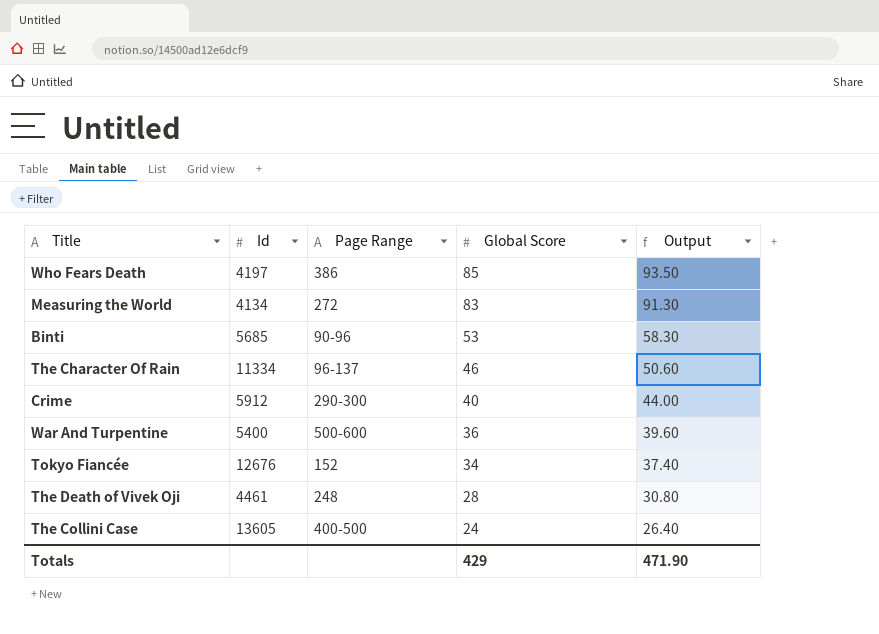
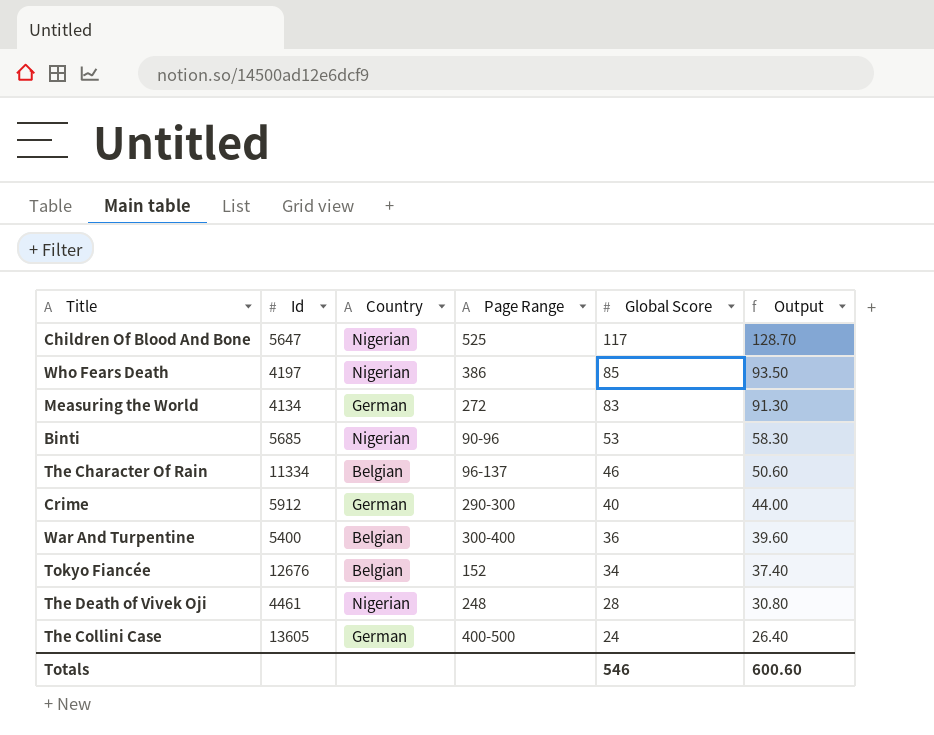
column Country | position: none -> 3
row Children Of Blood And Bone: none -> 5647 | Nigerian | 525 | 117 | 128.70
War And Turpentine | Page Range: 500-600 -> 300-400
Totals | Global Score: 429 -> 546
Totals | Output: 471.90 -> 600.60

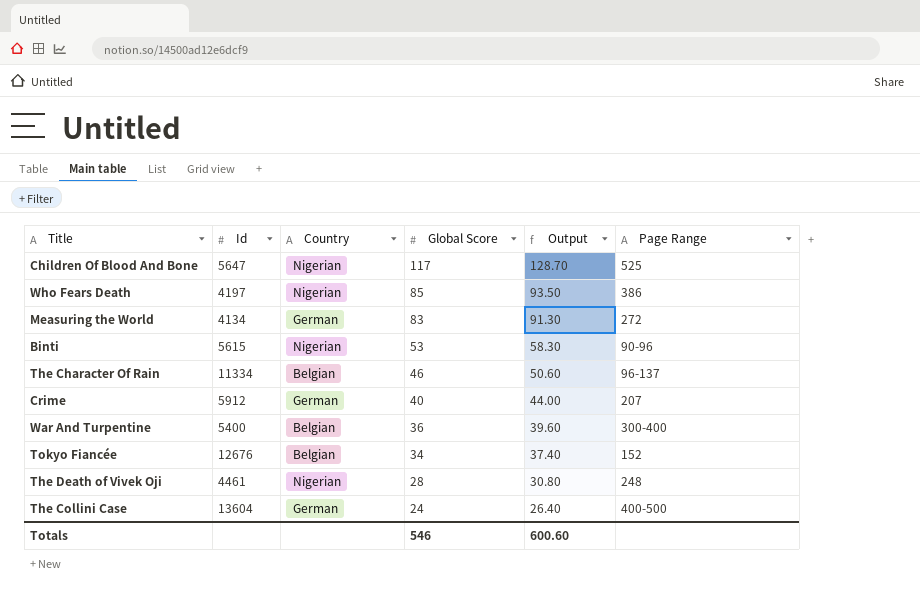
column Page Range | position: 4 -> 6
Binti | Id: 5685 -> 5615
Crime | Page Range: 290-300 -> 207
The Collini Case | Id: 13605 -> 13604

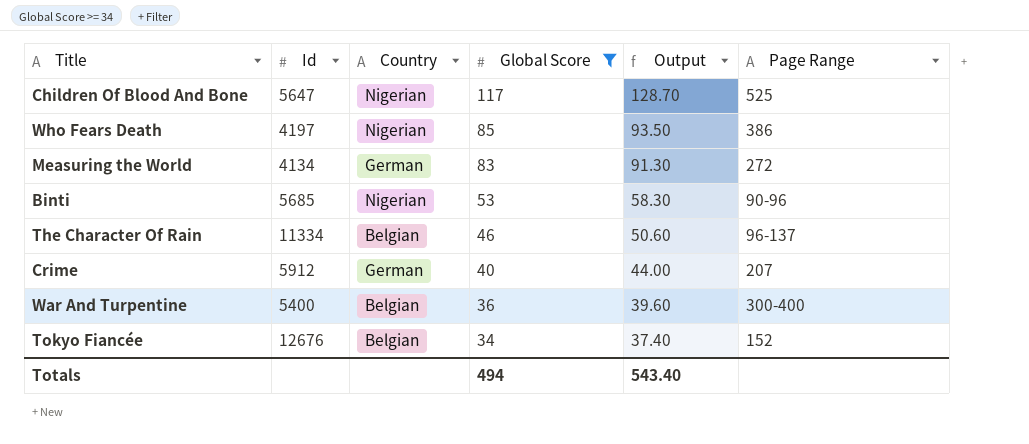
filter: none -> Global Score >= 34
Binti | Id: 5615 -> 5685
Totals | Global Score: 546 -> 494
Totals | Output: 600.60 -> 543.40

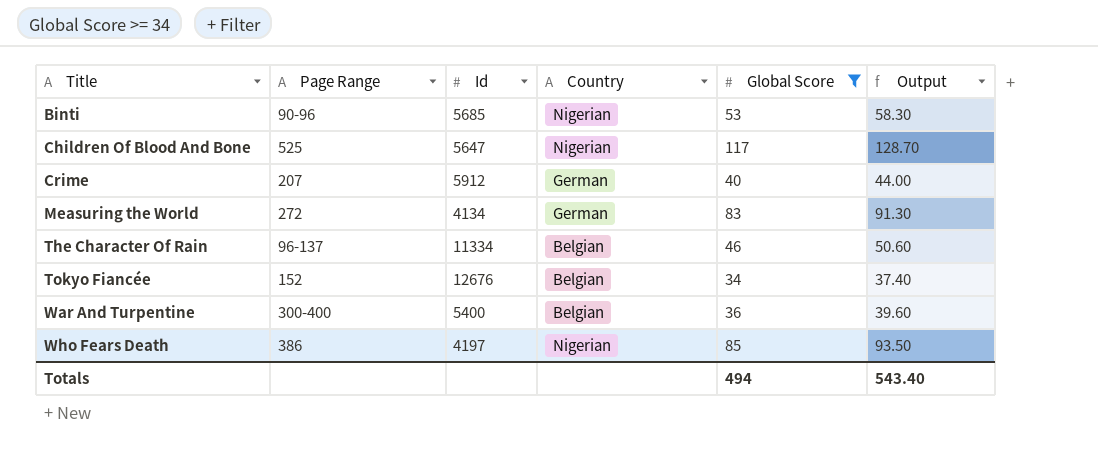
row order: Global Score descending -> Title ascending
column Page Range | position: 6 -> 2

